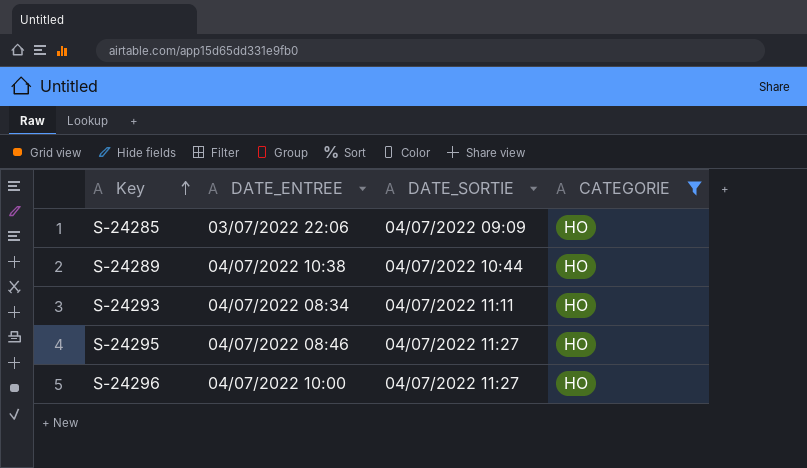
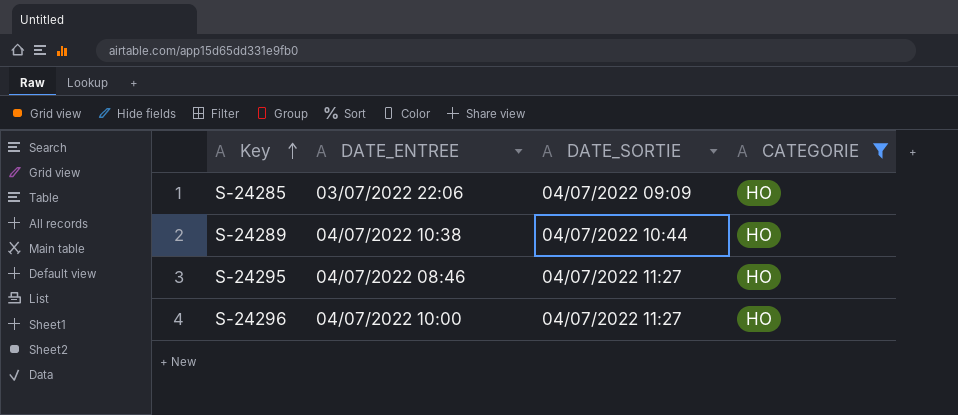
row S-24293: 04/07/2022 08:34 | 04/07/2022 11:11 | HO -> none

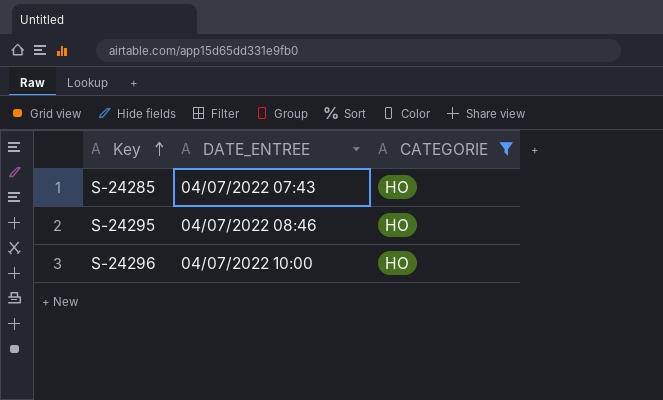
column DATE_SORTIE | position: 3 -> none
row S-24289: 04/07/2022 10:38 | 04/07/2022 10:44 | HO -> none
S-24285 | DATE_ENTREE: 03/07/2022 22:06 -> 04/07/2022 07:43

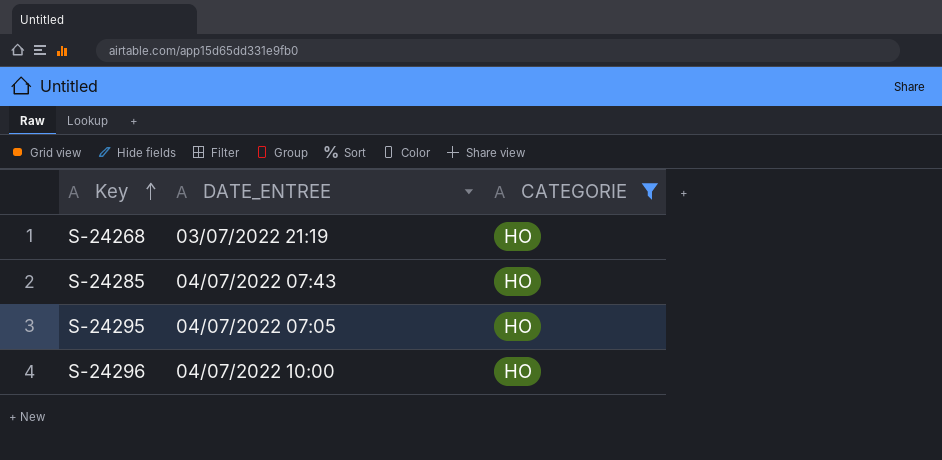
row S-24268: none -> 03/07/2022 21:19 | HO
S-24295 | DATE_ENTREE: 04/07/2022 08:46 -> 04/07/2022 07:05

